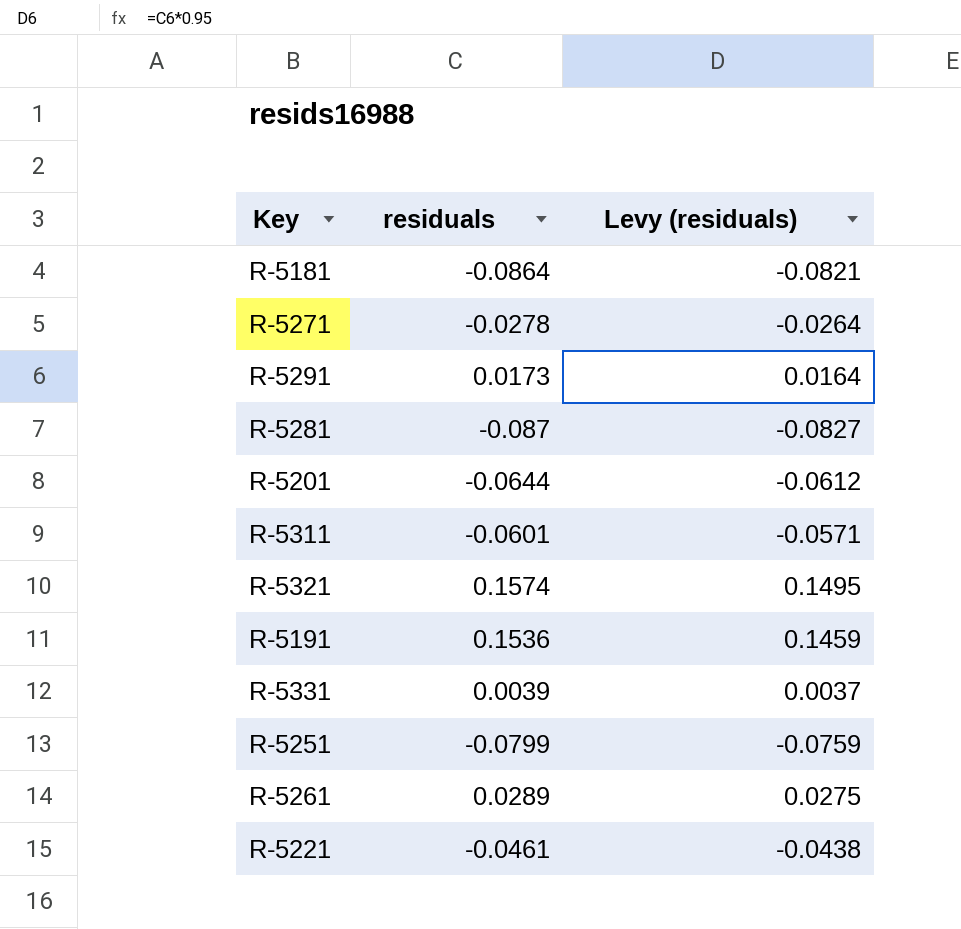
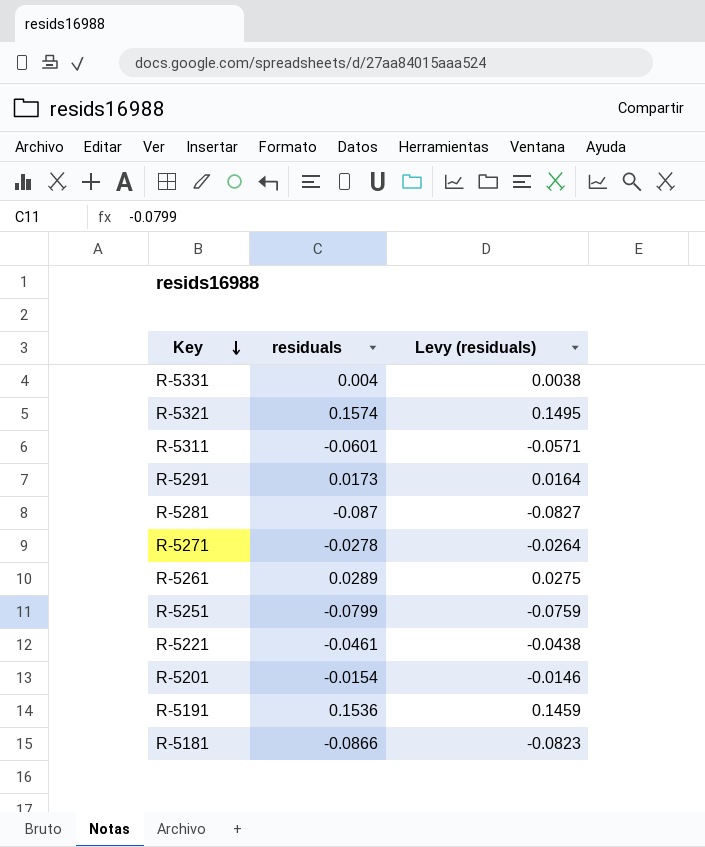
row order: none -> Key descending
R-5331 | residuals: 0.0039 -> 0.004
R-5331 | Levy (residuals): 0.0037 -> 0.0038
R-5201 | residuals: -0.0644 -> -0.0154
R-5201 | Levy (residuals): -0.0612 -> -0.0146
R-5181 | residuals: -0.0864 -> -0.0866
R-5181 | Levy (residuals): -0.0821 -> -0.0823

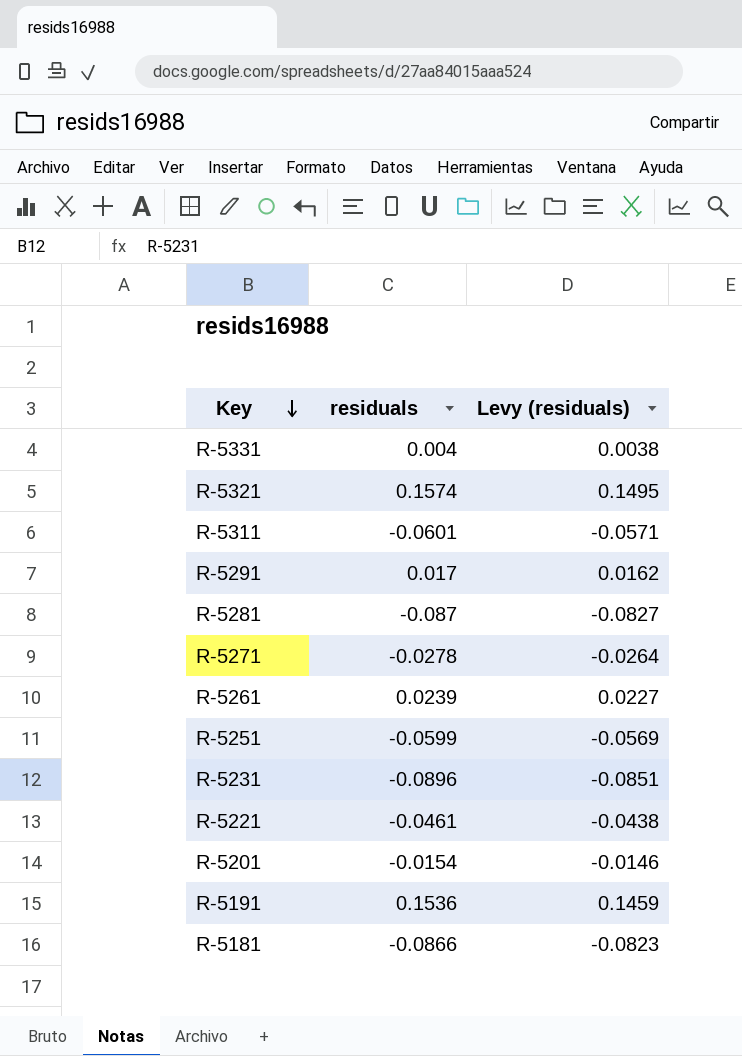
R-5291 | residuals: 0.0173 -> 0.017
R-5291 | Levy (residuals): 0.0164 -> 0.0162
R-5261 | residuals: 0.0289 -> 0.0239
R-5261 | Levy (residuals): 0.0275 -> 0.0227
R-5251 | residuals: -0.0799 -> -0.0599
R-5251 | Levy (residuals): -0.0759 -> -0.0569
row R-5231: none -> -0.0896 | -0.0851

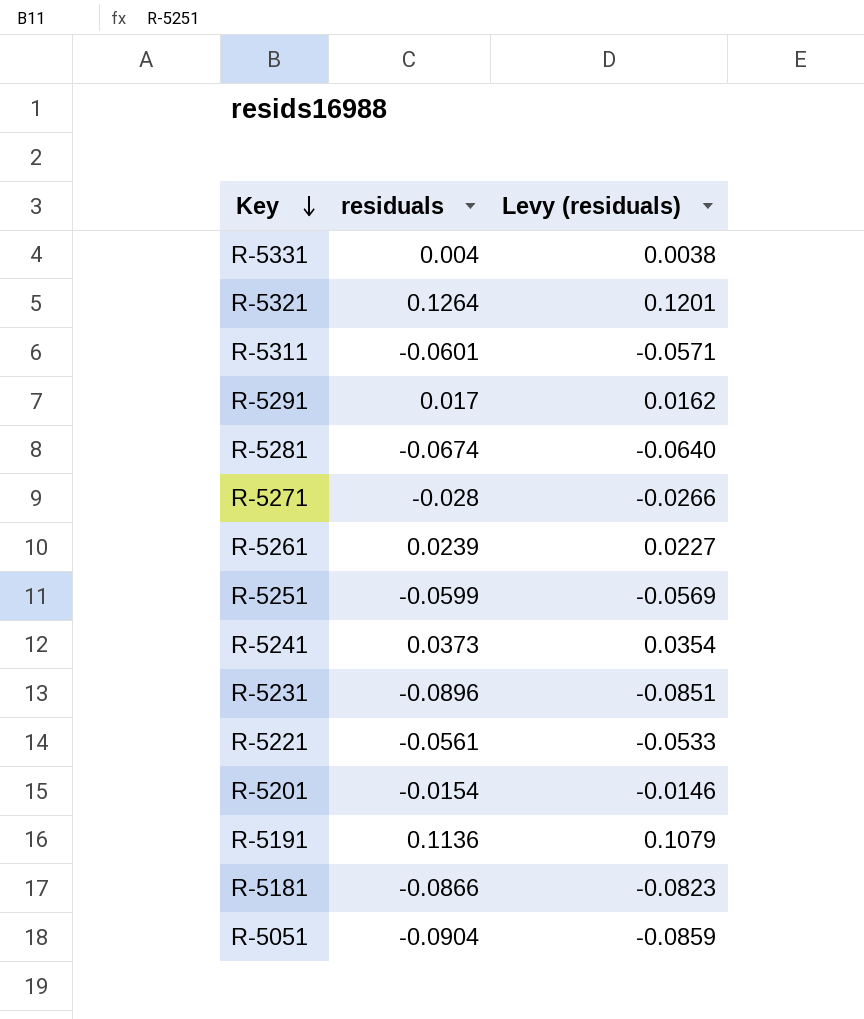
R-5321 | residuals: 0.1574 -> 0.1264
R-5321 | Levy (residuals): 0.1495 -> 0.1201
R-5281 | residuals: -0.087 -> -0.0674
R-5281 | Levy (residuals): -0.0827 -> -0.0640
R-5271 | residuals: -0.0278 -> -0.028
R-5271 | Levy (residuals): -0.0264 -> -0.0266
row R-5241: none -> 0.0373 | 0.0354
R-5221 | residuals: -0.0461 -> -0.0561
R-5221 | Levy (residuals): -0.0438 -> -0.0533
R-5191 | residuals: 0.1536 -> 0.1136
R-5191 | Levy (residuals): 0.1459 -> 0.1079
row R-5051: none -> -0.0904 | -0.0859

